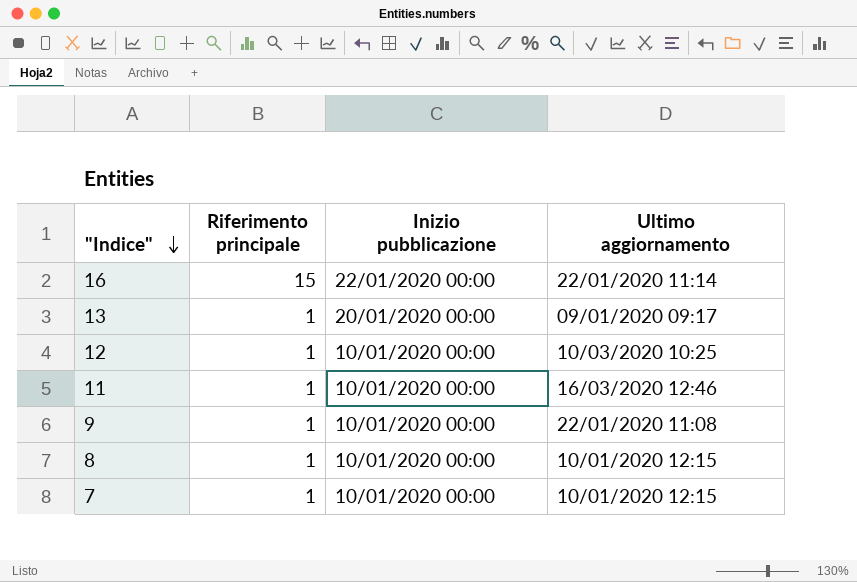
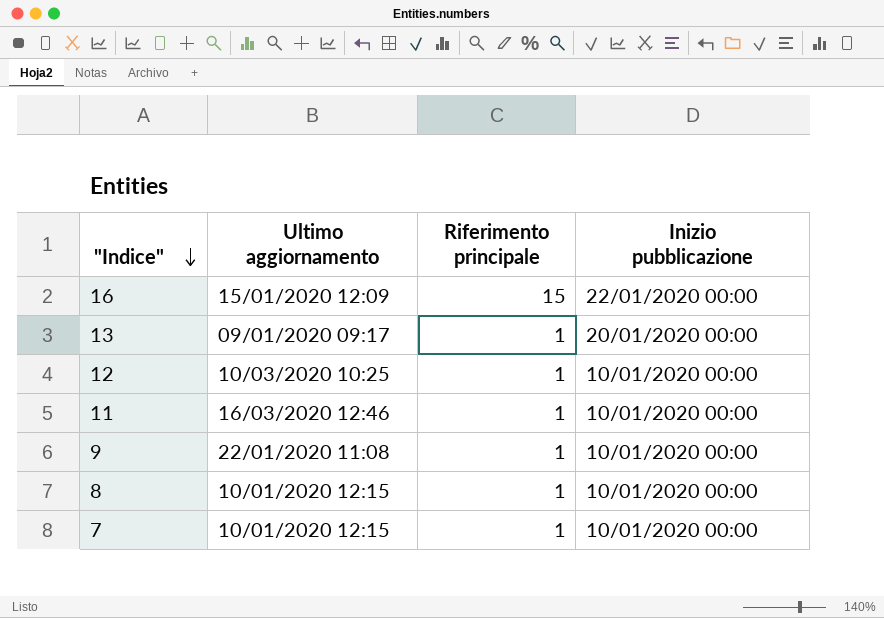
column Ultimo aggiornamento | position: 4 -> 2
16 | Ultimo aggiornamento: 22/01/2020 11:14 -> 15/01/2020 12:09

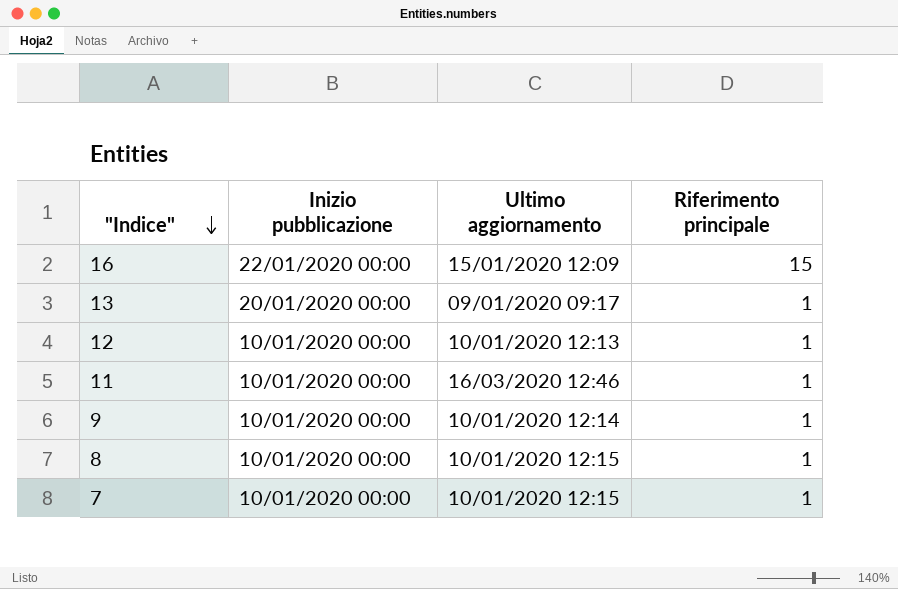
column Inizio pubblicazione | position: 4 -> 2
12 | Ultimo aggiornamento: 10/03/2020 10:25 -> 10/01/2020 12:13
9 | Ultimo aggiornamento: 22/01/2020 11:08 -> 10/01/2020 12:14

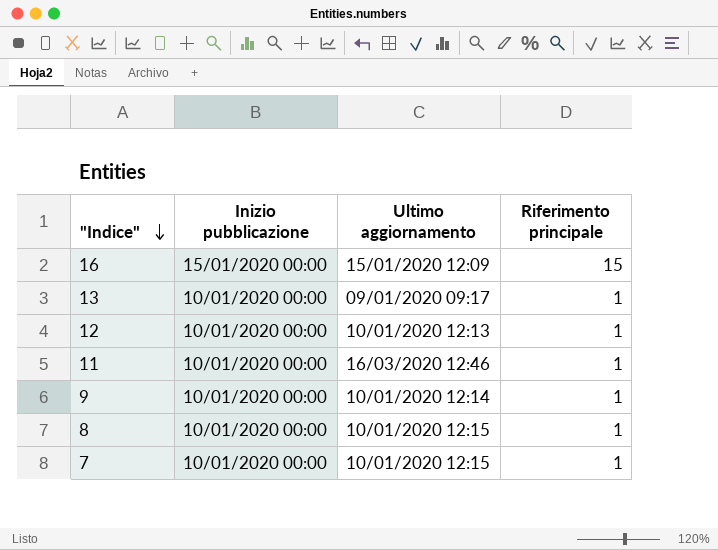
16 | Inizio pubblicazione: 22/01/2020 00:00 -> 15/01/2020 00:00
13 | Inizio pubblicazione: 20/01/2020 00:00 -> 10/01/2020 00:00

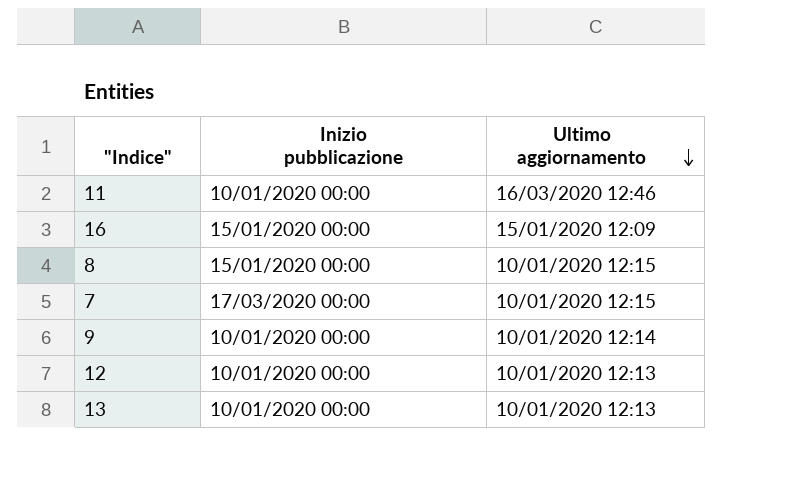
row order: "Indice" descending -> Ultimo aggiornamento descending
column Riferimento principale | position: 4 -> none
8 | Inizio pubblicazione: 10/01/2020 00:00 -> 15/01/2020 00:00
7 | Inizio pubblicazione: 10/01/2020 00:00 -> 17/03/2020 00:00
13 | Ultimo aggiornamento: 09/01/2020 09:17 -> 10/01/2020 12:13

